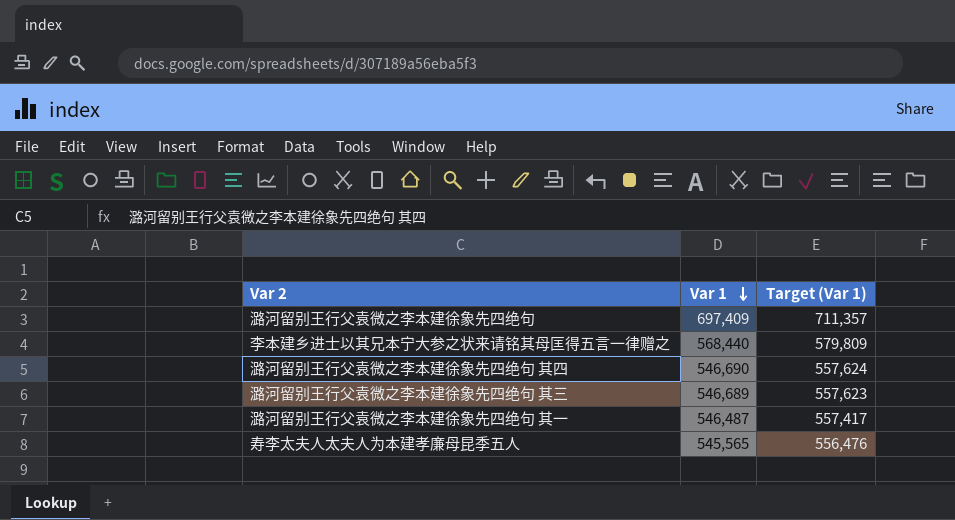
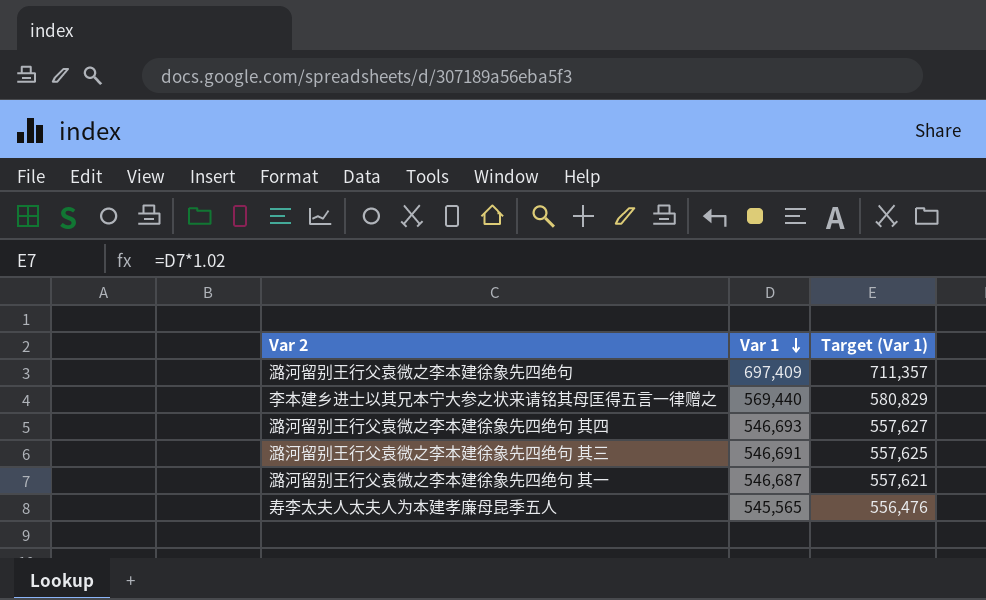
李本建乡进士以其兄本宁大参之状来请铭其母匡得五言一律赠之 | Var 1: 568,440 -> 569,440
李本建乡进士以其兄本宁大参之状来请铭其母匡得五言一律赠之 | Target (Var 1): 579,809 -> 580,829
潞河留别王行父袁微之李本建徐象先四绝句 其四 | Var 1: 546,690 -> 546,693
潞河留别王行父袁微之李本建徐象先四绝句 其四 | Target (Var 1): 557,624 -> 557,627
潞河留别王行父袁微之李本建徐象先四绝句 其三 | Var 1: 546,689 -> 546,691
潞河留别王行父袁微之李本建徐象先四绝句 其三 | Target (Var 1): 557,623 -> 557,625
潞河留别王行父袁微之李本建徐象先四绝句 其一 | Var 1: 546,487 -> 546,687
潞河留别王行父袁微之李本建徐象先四绝句 其一 | Target (Var 1): 557,417 -> 557,621

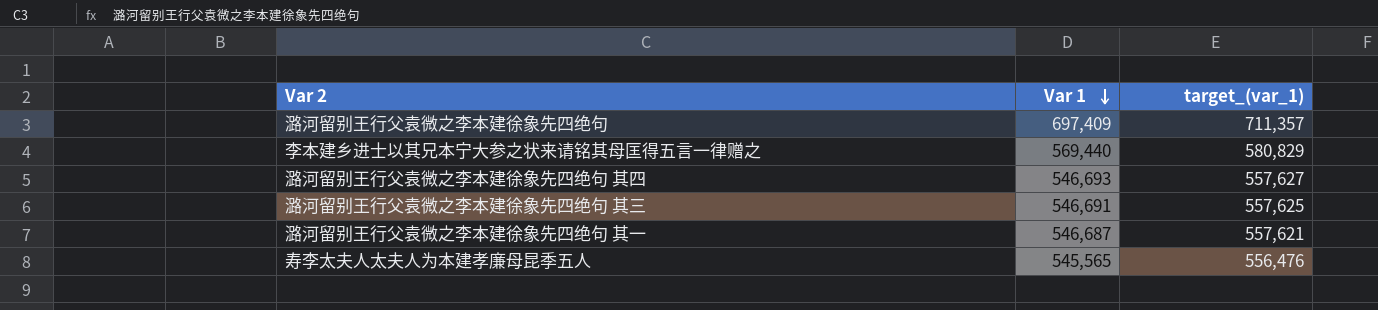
column name: Target (Var 1) -> target_(var_1)

